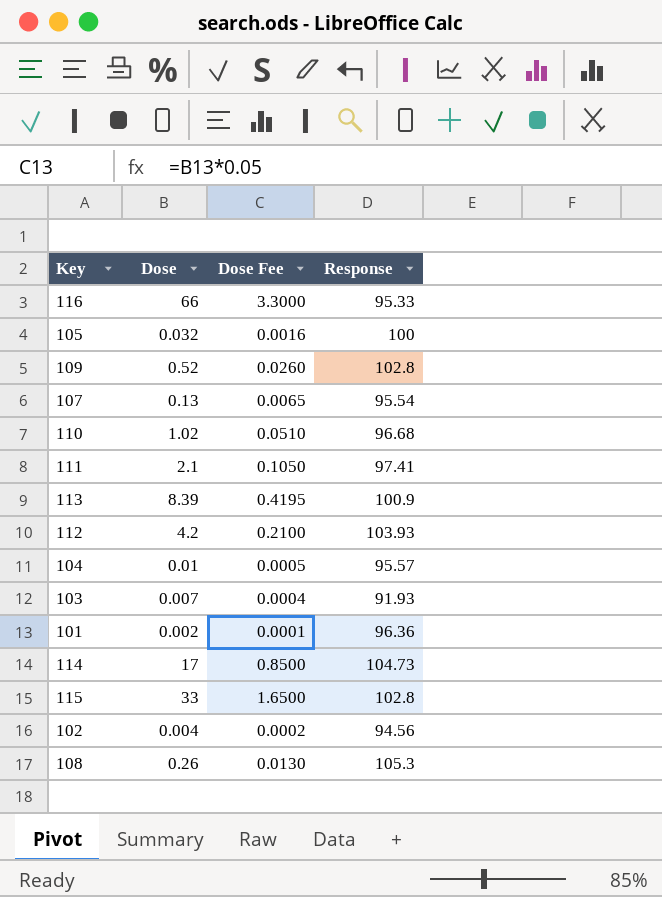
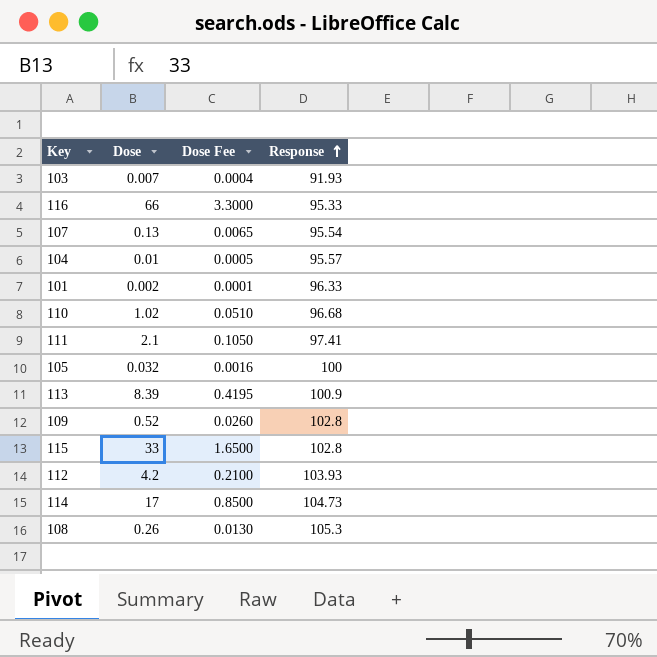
row order: none -> Response ascending
row 102: 0.004 | 0.0002 | 94.56 -> none
101 | Response: 96.36 -> 96.33

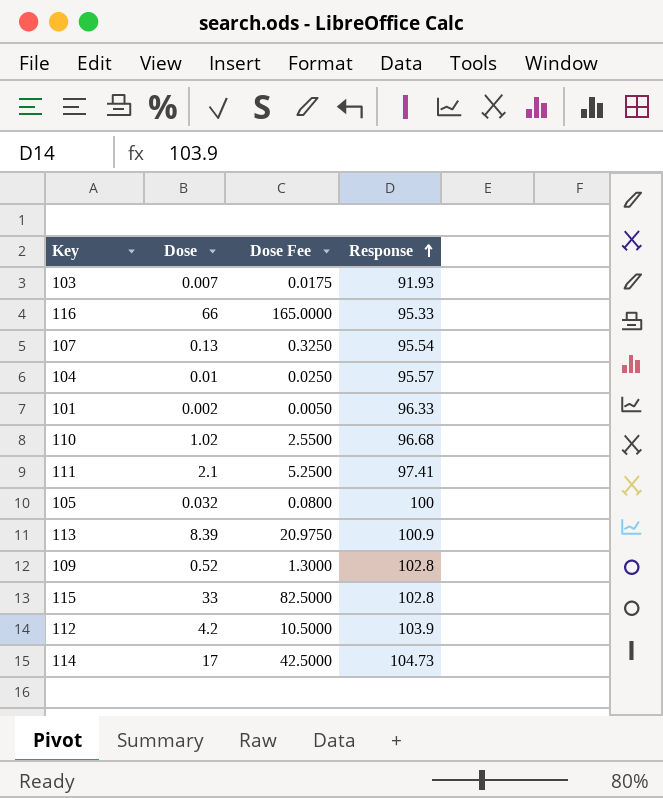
column Dose Fee | formula: [Dose] * 0.05 -> [Dose] * 2.5
row 108: 0.26 | 0.0130 | 105.3 -> none
112 | Response: 103.93 -> 103.9

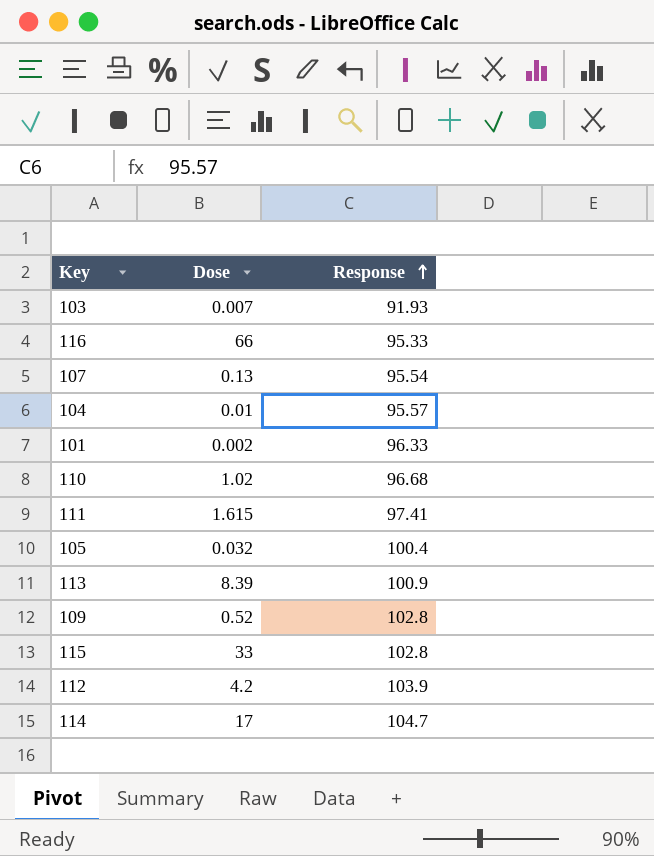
column Dose Fee | formula: [Dose] * 2.5 -> none
111 | Dose: 2.1 -> 1.615
105 | Response: 100 -> 100.4
114 | Response: 104.73 -> 104.7

